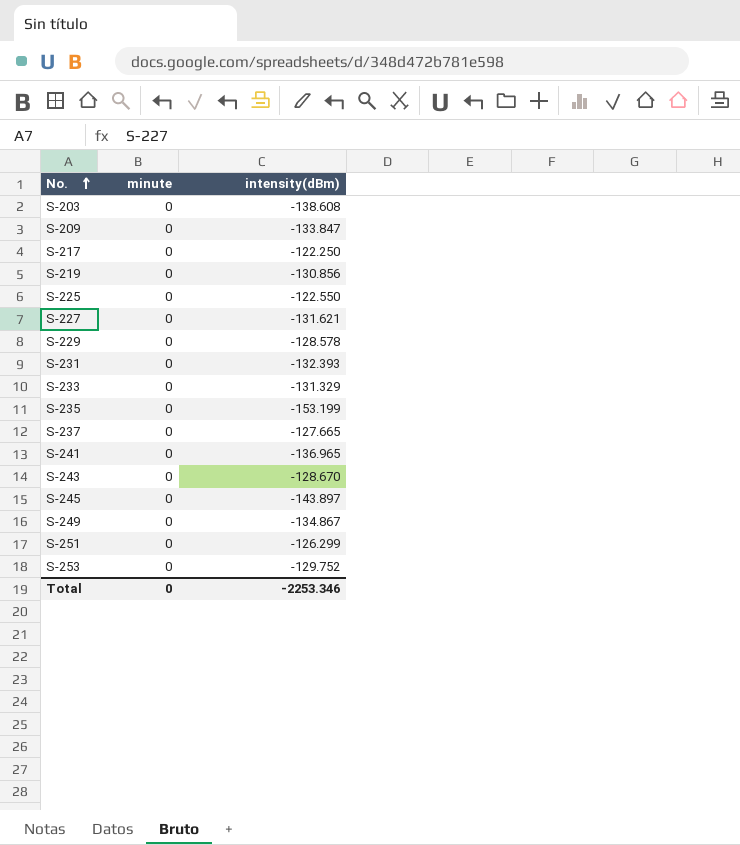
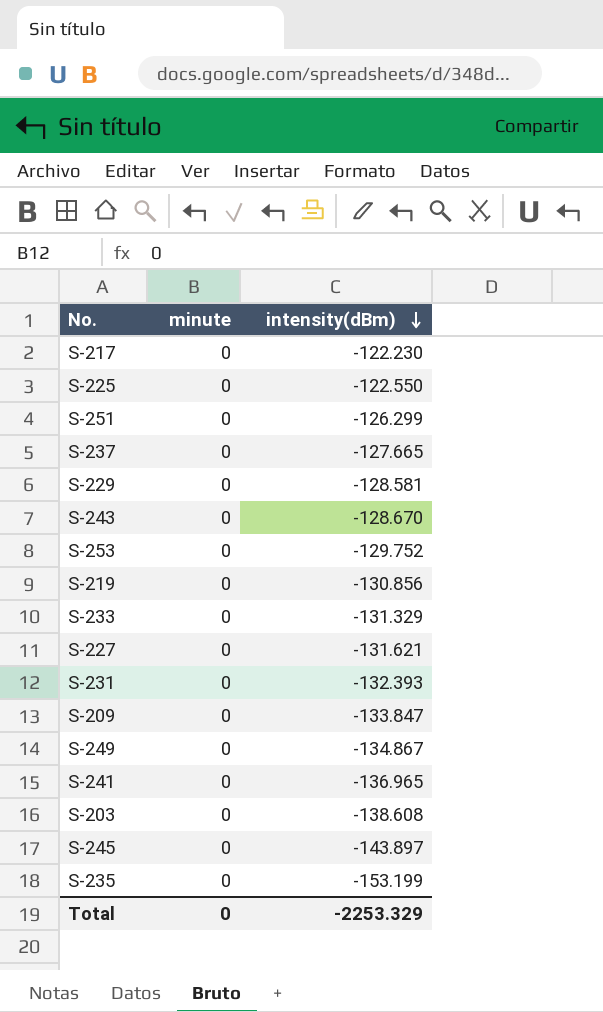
row order: No. ascending -> intensity(dBm) descending
S-217 | intensity(dBm): -122.250 -> -122.230
S-229 | intensity(dBm): -128.578 -> -128.581
Total | intensity(dBm): -2253.346 -> -2253.329

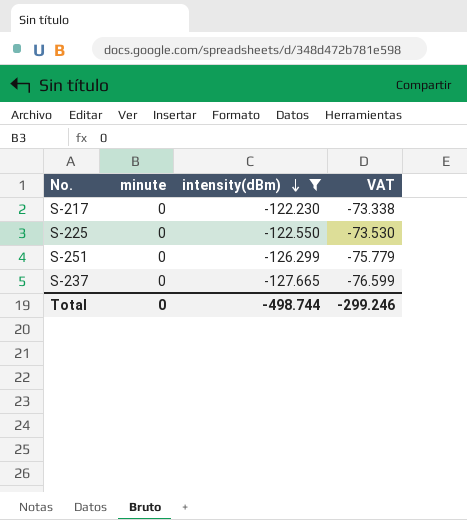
filter: none -> intensity(dBm) >= -127.665
column VAT | formula: none -> [intensity(dBm)] * 0.6
Total | intensity(dBm): -2253.329 -> -498.744

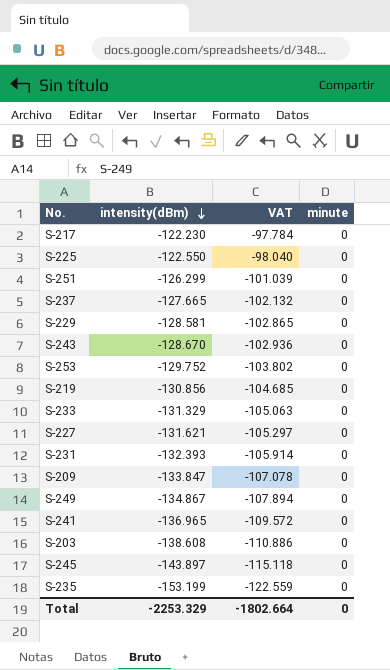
filter: intensity(dBm) >= -127.665 -> none
column VAT | formula: [intensity(dBm)] * 0.6 -> [intensity(dBm)] * 0.8
column minute | position: 2 -> 4
Total | intensity(dBm): -498.744 -> -2253.329
Total | VAT: -299.246 -> -1802.664

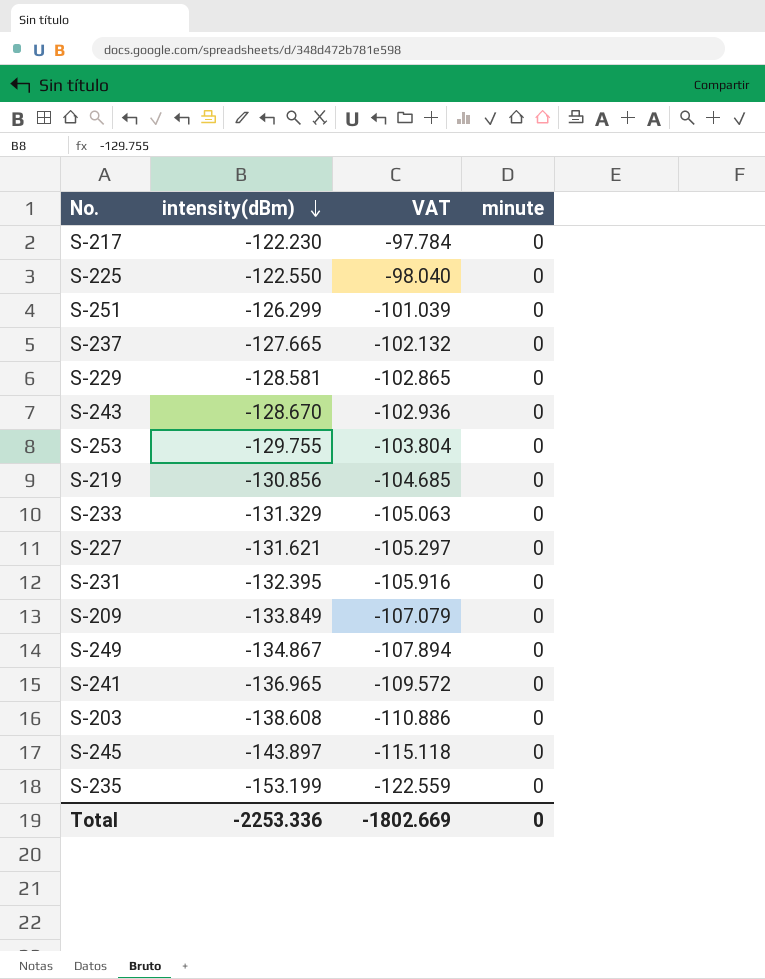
S-253 | intensity(dBm): -129.752 -> -129.755
S-253 | VAT: -103.802 -> -103.804
S-231 | intensity(dBm): -132.393 -> -132.395
S-231 | VAT: -105.914 -> -105.916
S-209 | intensity(dBm): -133.847 -> -133.849
S-209 | VAT: -107.078 -> -107.079
Total | intensity(dBm): -2253.329 -> -2253.336
Total | VAT: -1802.664 -> -1802.669

